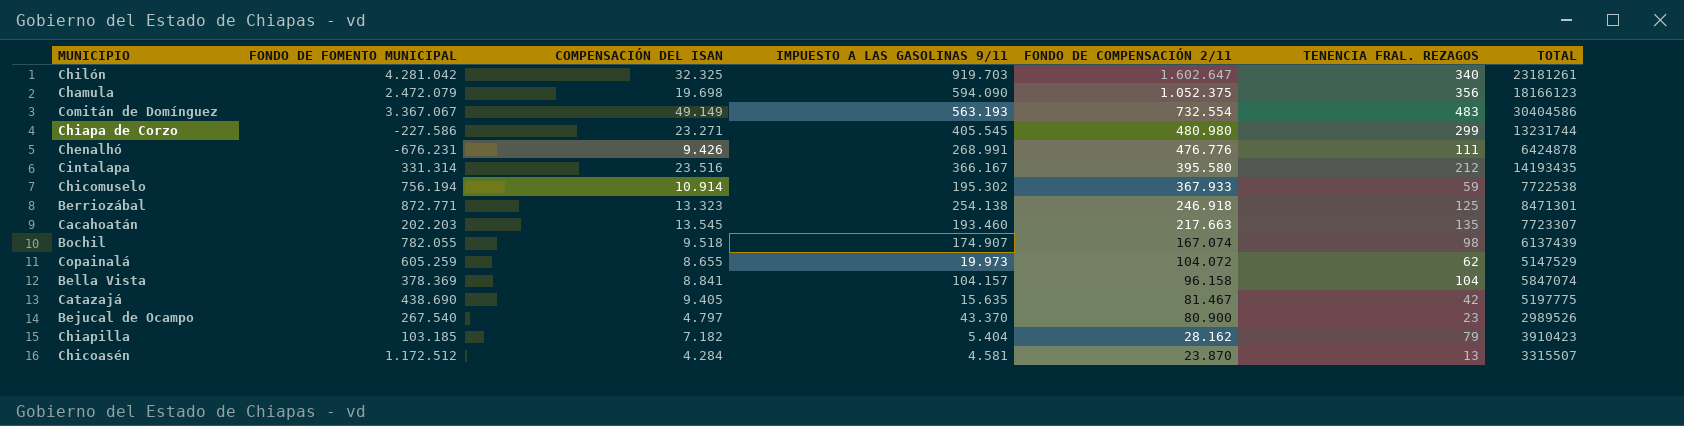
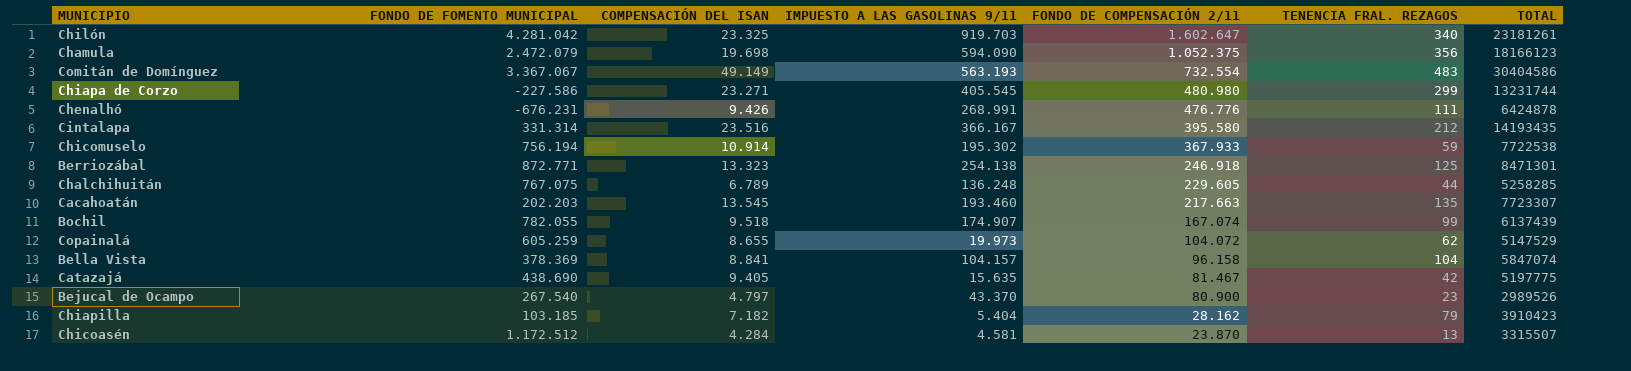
Chilón | COMPENSACIÓN DEL ISAN: 32.325 -> 23.325
row Chalchihuitán: none -> 767.075 | 6.789 | 136.248 | 229.605 | 44 | 5258285
Bochil | TENENCIA FRAL. REZAGOS: 98 -> 99

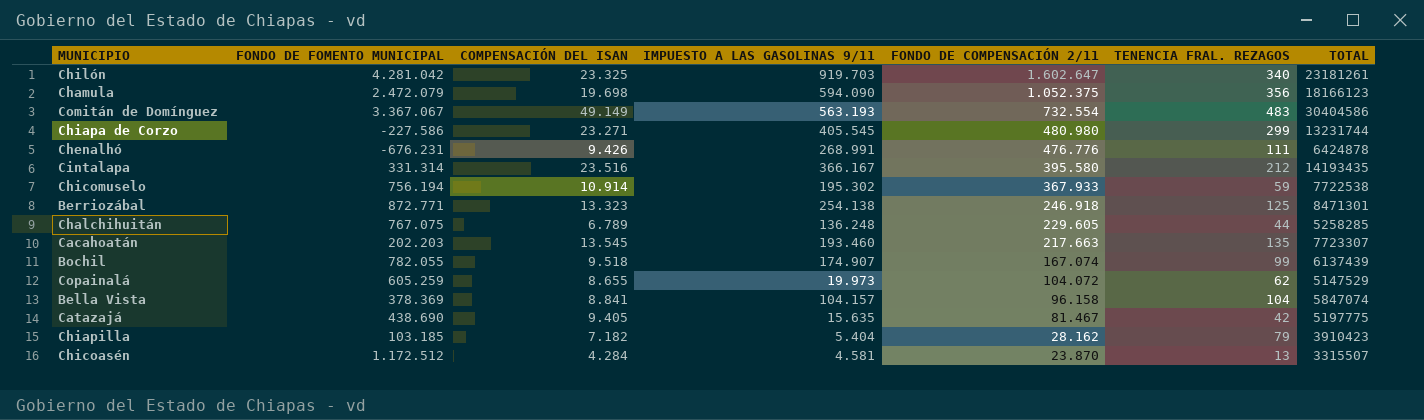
row Bejucal de Ocampo: 267.540 | 4.797 | 43.370 | 80.900 | 23 | 2989526 -> none

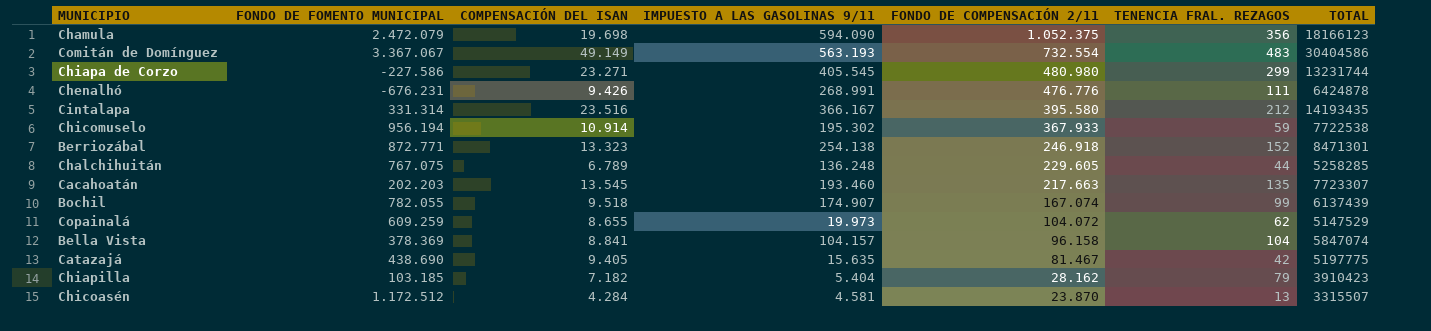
row Chilón: 4.281.042 | 23.325 | 919.703 | 1.602.647 | 340 | 23181261 -> none
Chicomuselo | FONDO DE FOMENTO MUNICIPAL: 756.194 -> 956.194
Berriozábal | TENENCIA FRAL. REZAGOS: 125 -> 152
Copainalá | FONDO DE FOMENTO MUNICIPAL: 605.259 -> 609.259

